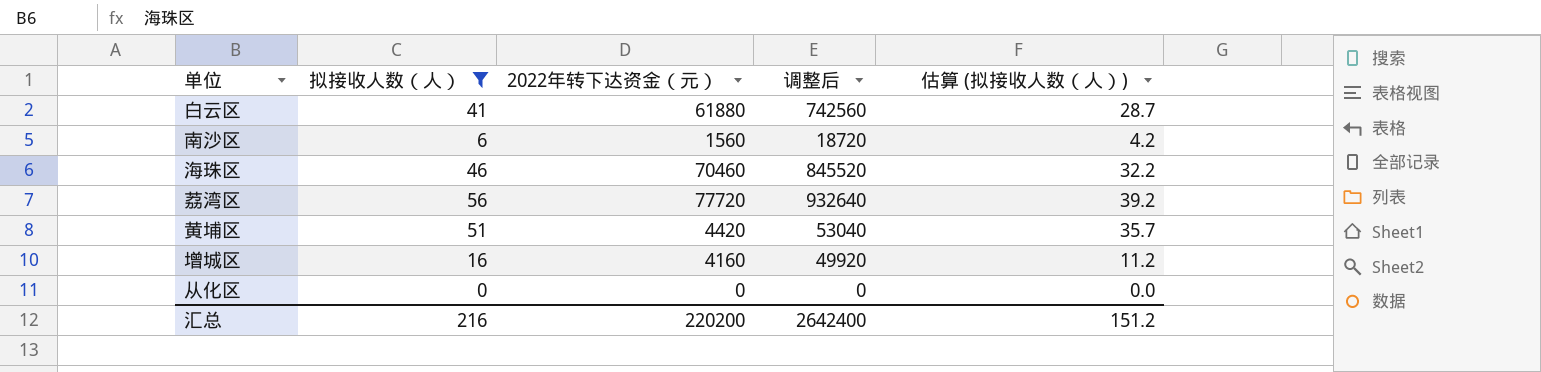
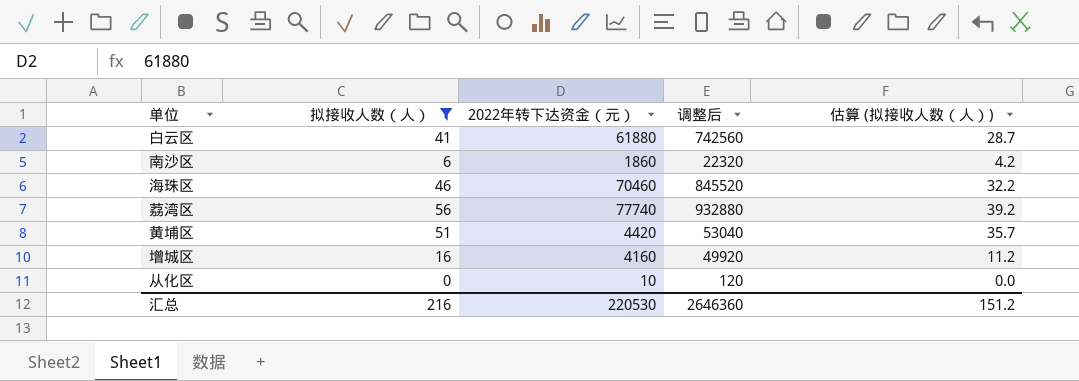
南沙区 | 2022年转下达资金（元）: 1560 -> 1860
南沙区 | 调整后: 18720 -> 22320
荔湾区 | 2022年转下达资金（元）: 77720 -> 77740
荔湾区 | 调整后: 932640 -> 932880
从化区 | 2022年转下达资金（元）: 0 -> 10
从化区 | 调整后: 0 -> 120
汇总 | 2022年转下达资金（元）: 220200 -> 220530
汇总 | 调整后: 2642400 -> 2646360

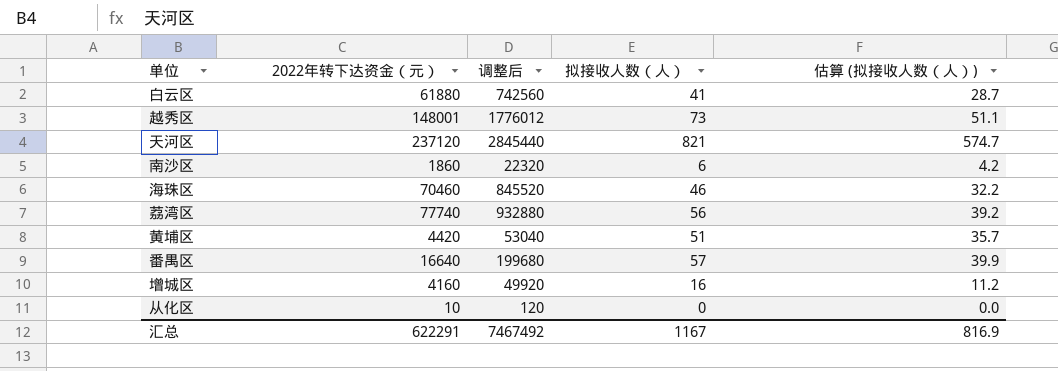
filter: 拟接收人数（人） <= 56 -> none
column 拟接收人数（人） | position: 2 -> 4
汇总 | 2022年转下达资金（元）: 220530 -> 622291
汇总 | 调整后: 2646360 -> 7467492
汇总 | 拟接收人数（人）: 216 -> 1167
汇总 | 估算 (拟接收人数（人）): 151.2 -> 816.9

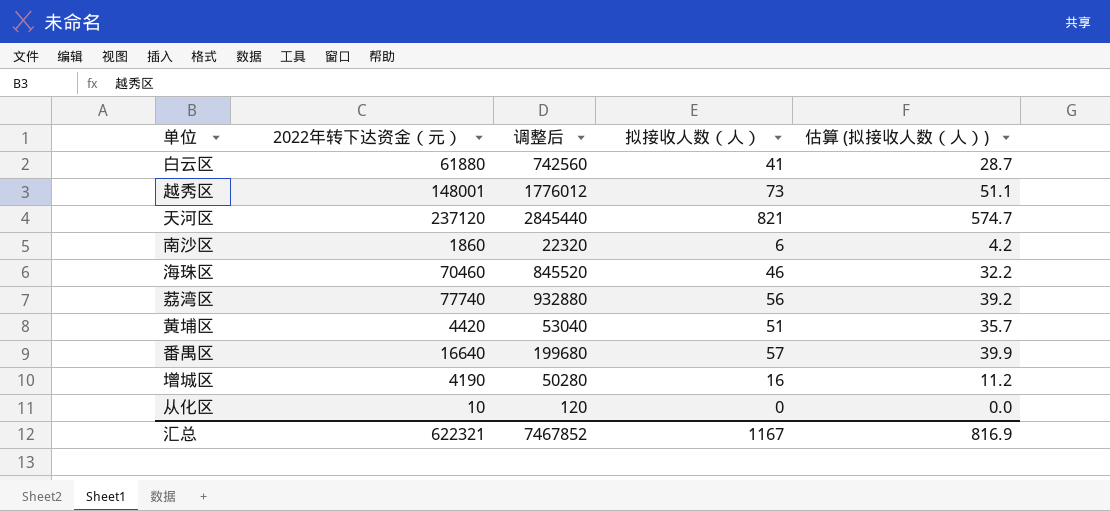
增城区 | 2022年转下达资金（元）: 4160 -> 4190
增城区 | 调整后: 49920 -> 50280
汇总 | 2022年转下达资金（元）: 622291 -> 622321
汇总 | 调整后: 7467492 -> 7467852

